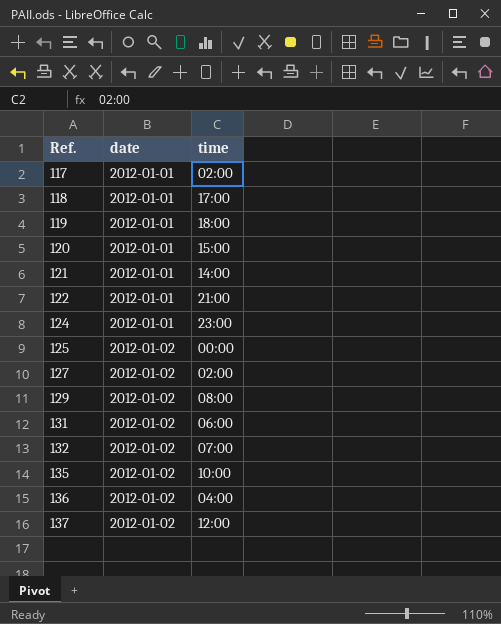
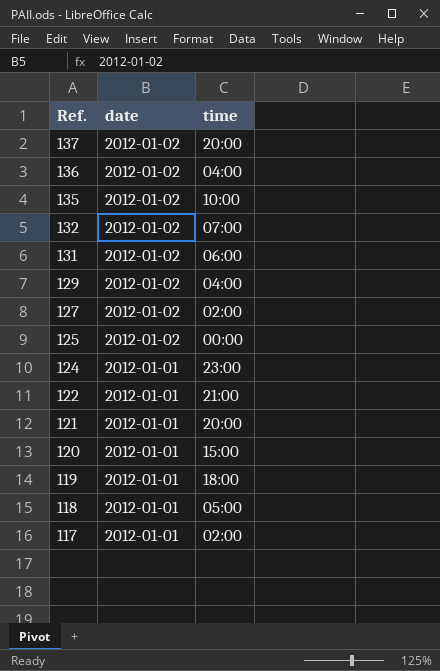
row order: Ref. ascending -> Ref. descending
137 | time: 12:00 -> 20:00
129 | time: 08:00 -> 04:00
121 | time: 14:00 -> 20:00
118 | time: 17:00 -> 05:00

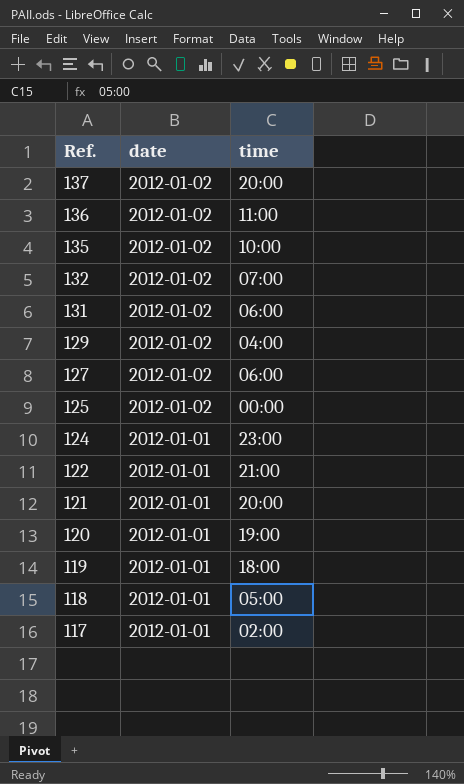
136 | time: 04:00 -> 11:00
127 | time: 02:00 -> 06:00
120 | time: 15:00 -> 19:00

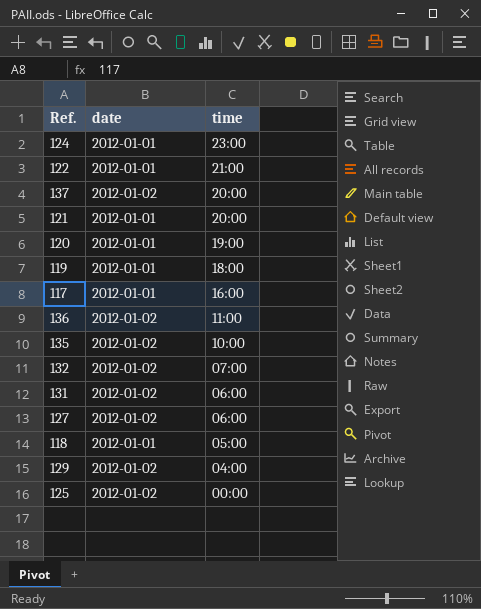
row order: Ref. descending -> time descending
117 | time: 02:00 -> 16:00

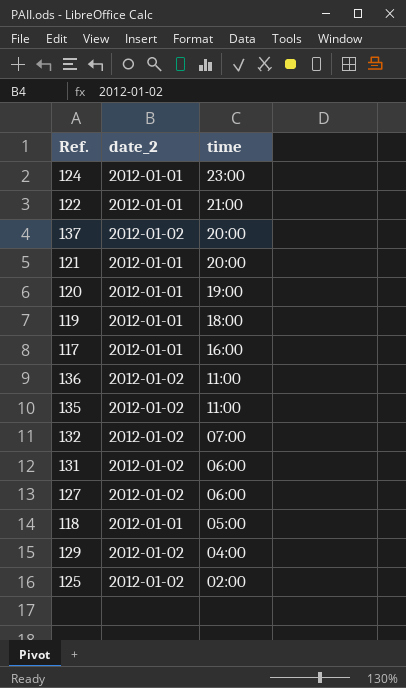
column name: date -> date_2
135 | time: 10:00 -> 11:00
125 | time: 00:00 -> 02:00

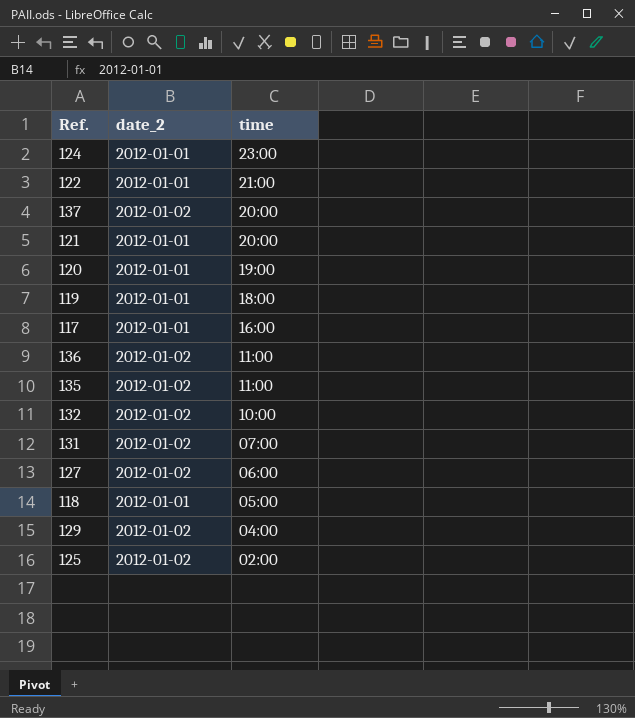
132 | time: 07:00 -> 10:00
131 | time: 06:00 -> 07:00

